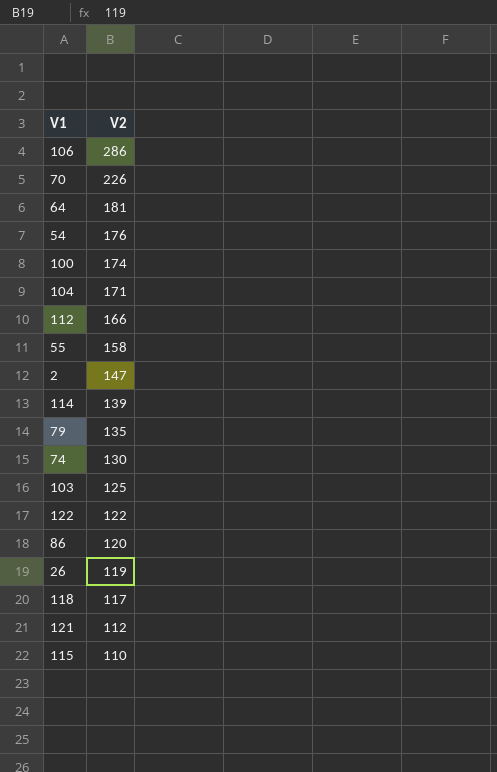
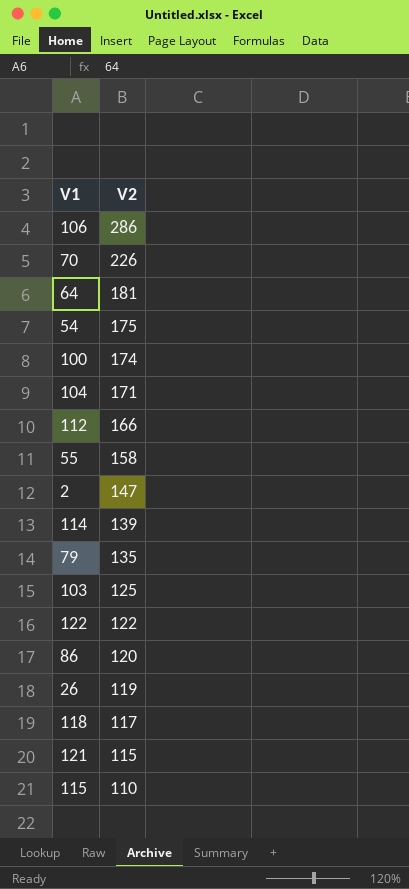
row 74: 130 -> none
54 | V2: 176 -> 175
121 | V2: 112 -> 115

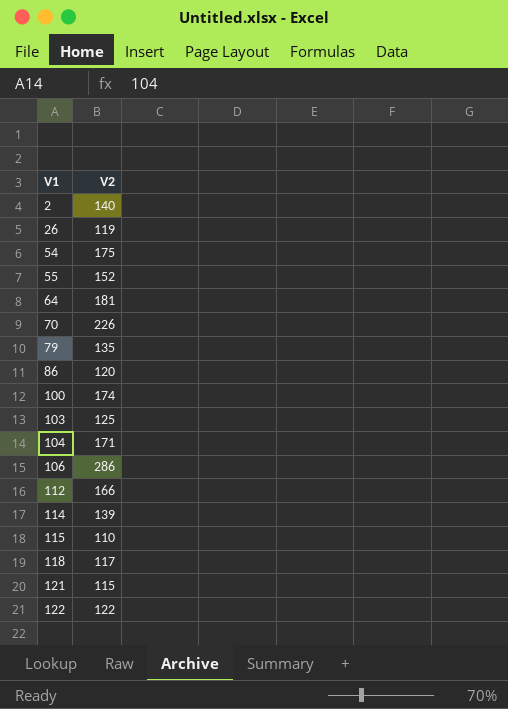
row order: V2 descending -> V1 ascending
2 | V2: 147 -> 140
55 | V2: 158 -> 152

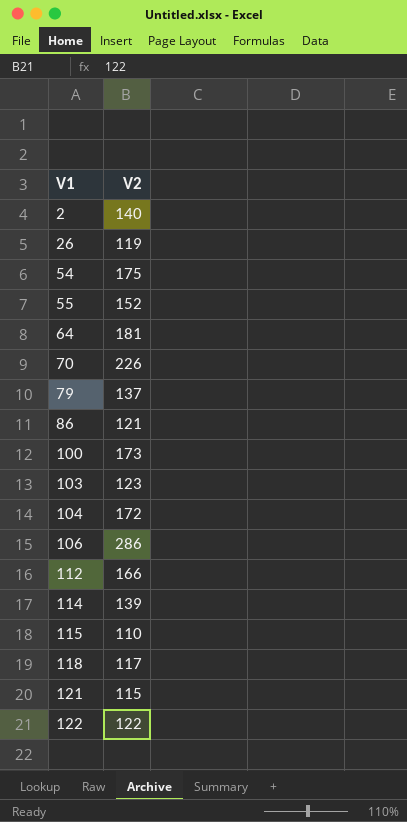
79 | V2: 135 -> 137
86 | V2: 120 -> 121
100 | V2: 174 -> 173
103 | V2: 125 -> 123
104 | V2: 171 -> 172

